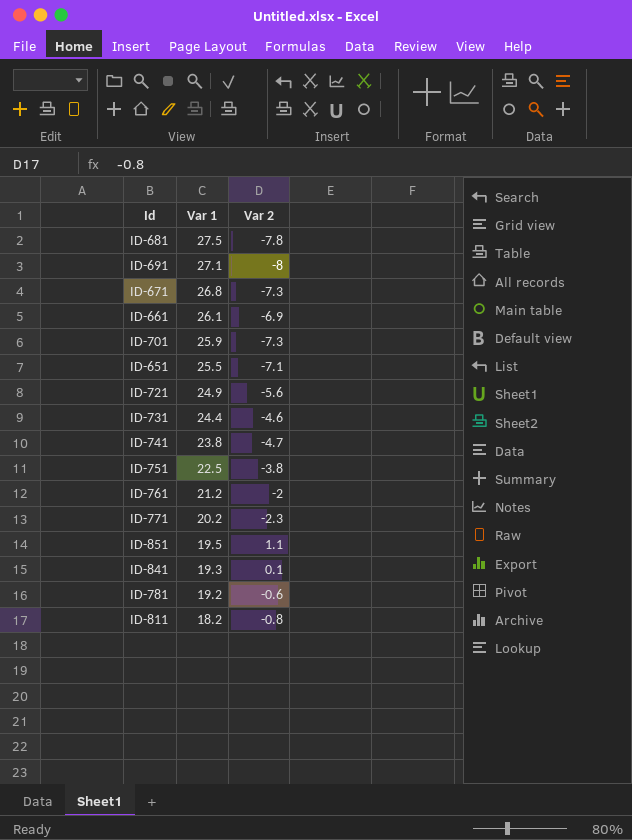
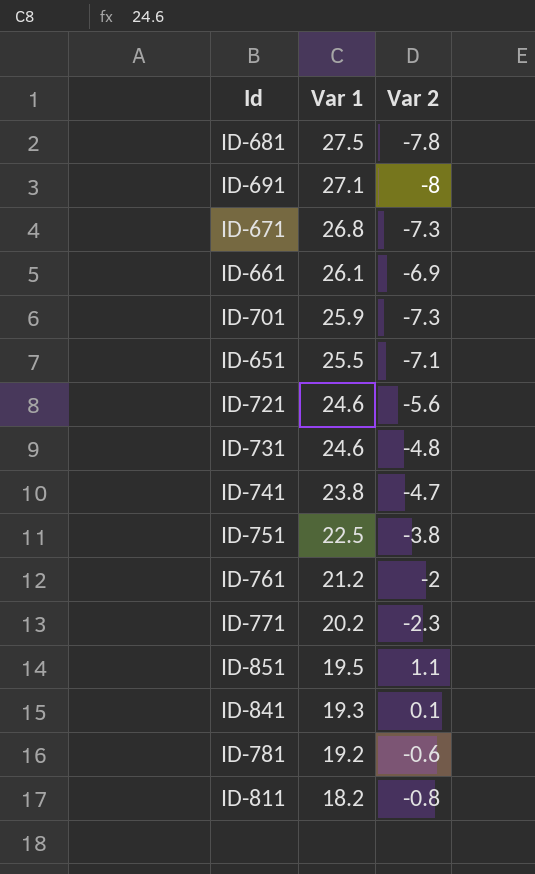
ID-721 | Var 1: 24.9 -> 24.6
ID-731 | Var 1: 24.4 -> 24.6
ID-731 | Var 2: -4.6 -> -4.8

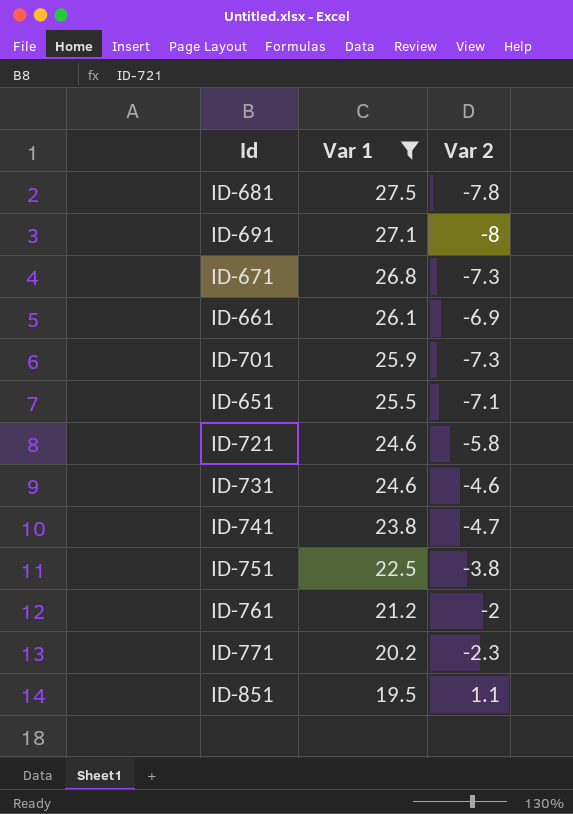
filter: none -> Var 1 >= 19.5
ID-721 | Var 2: -5.6 -> -5.8
ID-731 | Var 2: -4.8 -> -4.6

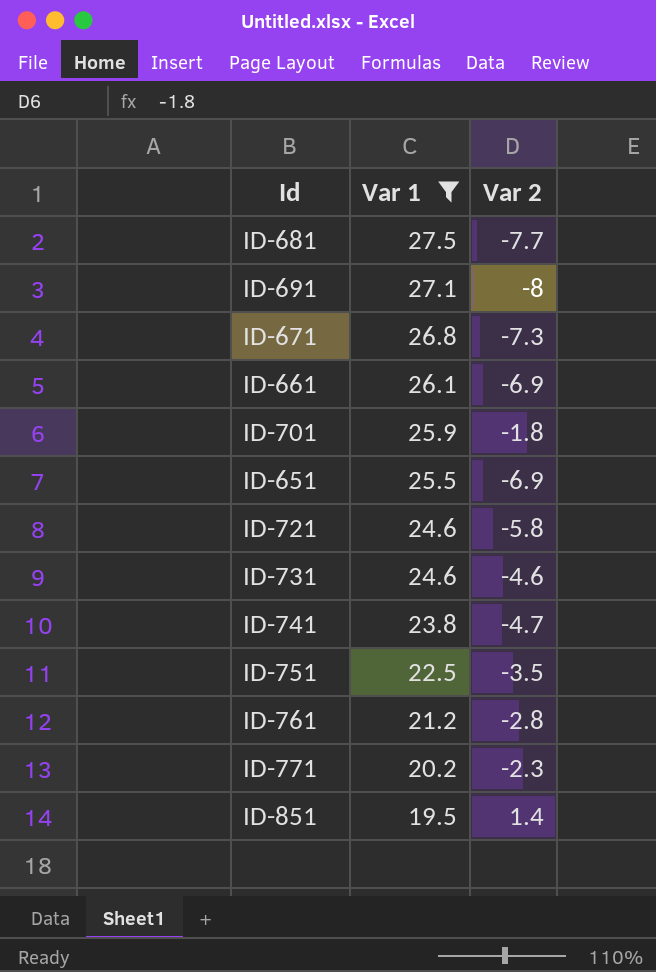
ID-681 | Var 2: -7.8 -> -7.7
ID-701 | Var 2: -7.3 -> -1.8
ID-651 | Var 2: -7.1 -> -6.9
ID-751 | Var 2: -3.8 -> -3.5
ID-761 | Var 2: -2 -> -2.8
ID-851 | Var 2: 1.1 -> 1.4

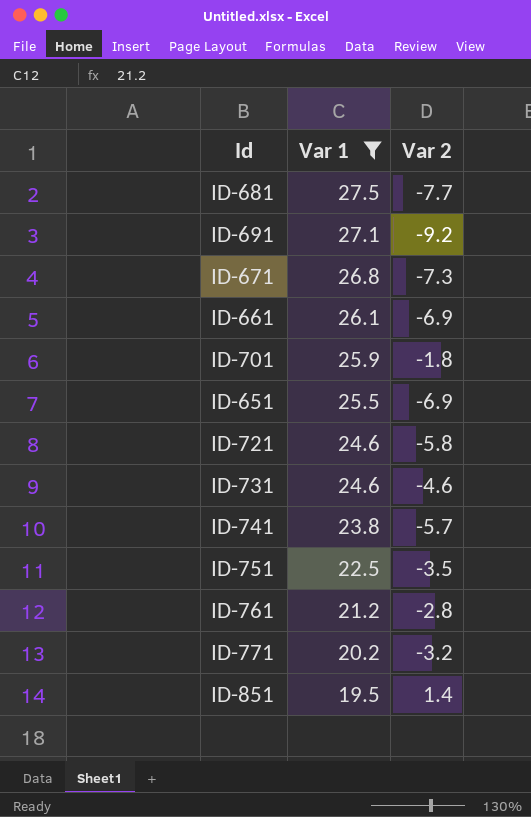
ID-691 | Var 2: -8 -> -9.2
ID-741 | Var 2: -4.7 -> -5.7
ID-771 | Var 2: -2.3 -> -3.2

